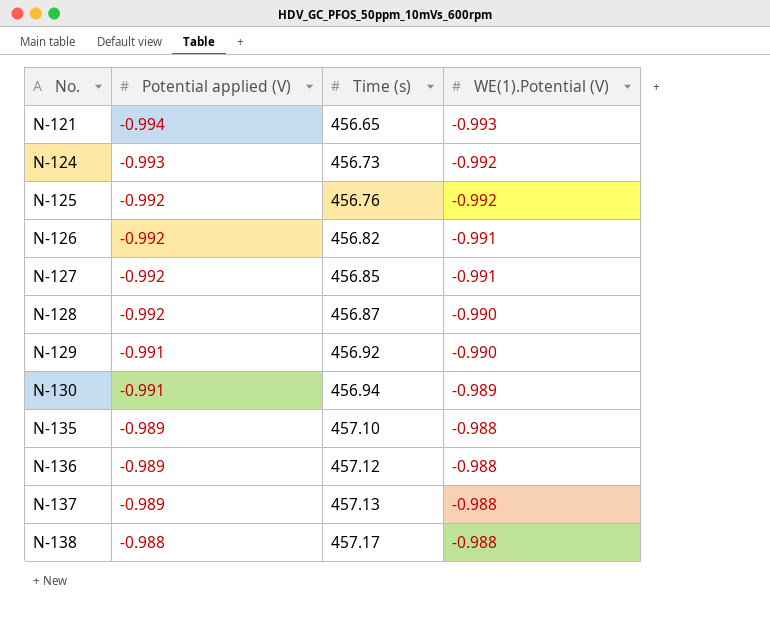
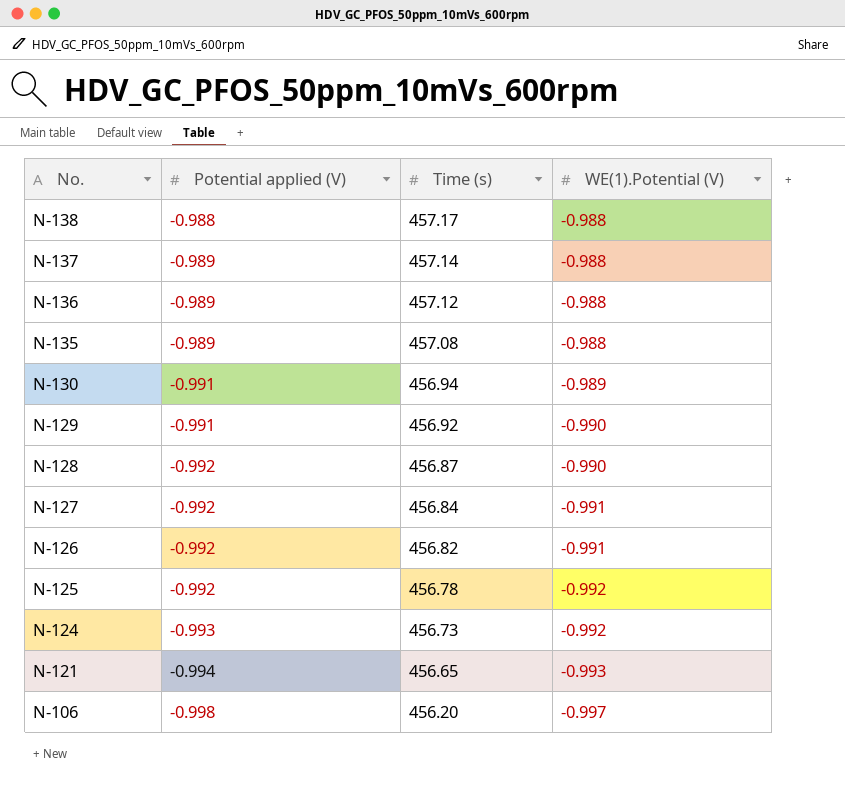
row order: No. ascending -> No. descending
N-137 | Time (s): 457.13 -> 457.14
N-135 | Time (s): 457.10 -> 457.08
N-127 | Time (s): 456.85 -> 456.84
N-125 | Time (s): 456.76 -> 456.78
row N-106: none -> -0.998 | 456.20 | -0.997

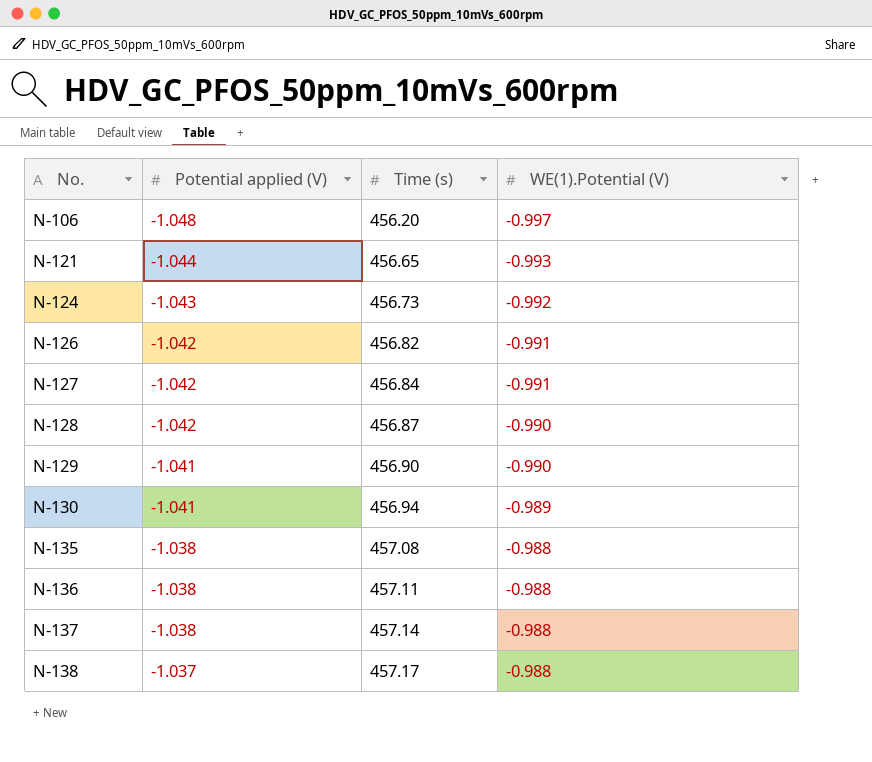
row order: No. descending -> No. ascending
row N-125: -0.992 | 456.78 | -0.992 -> none
N-106 | Potential applied (V): -0.998 -> -1.048
N-121 | Potential applied (V): -0.994 -> -1.044
N-124 | Potential applied (V): -0.993 -> -1.043
N-126 | Potential applied (V): -0.992 -> -1.042
N-127 | Potential applied (V): -0.992 -> -1.042
N-128 | Potential applied (V): -0.992 -> -1.042
N-129 | Potential applied (V): -0.991 -> -1.041
N-129 | Time (s): 456.92 -> 456.90
N-130 | Potential applied (V): -0.991 -> -1.041
N-135 | Potential applied (V): -0.989 -> -1.038
N-136 | Potential applied (V): -0.989 -> -1.038
N-136 | Time (s): 457.12 -> 457.11
N-137 | Potential applied (V): -0.989 -> -1.038
N-138 | Potential applied (V): -0.988 -> -1.037

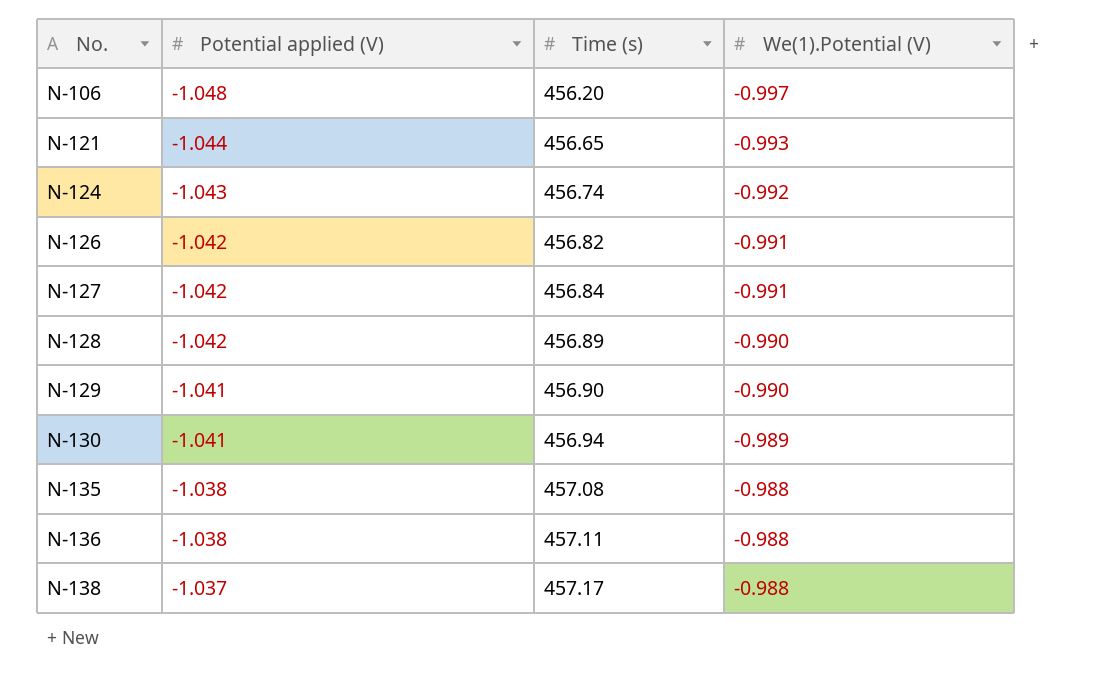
column name: WE(1).Potential (V) -> We(1).Potential (V)
row N-137: -1.038 | 457.14 | -0.988 -> none
N-124 | Time (s): 456.73 -> 456.74
N-128 | Time (s): 456.87 -> 456.89

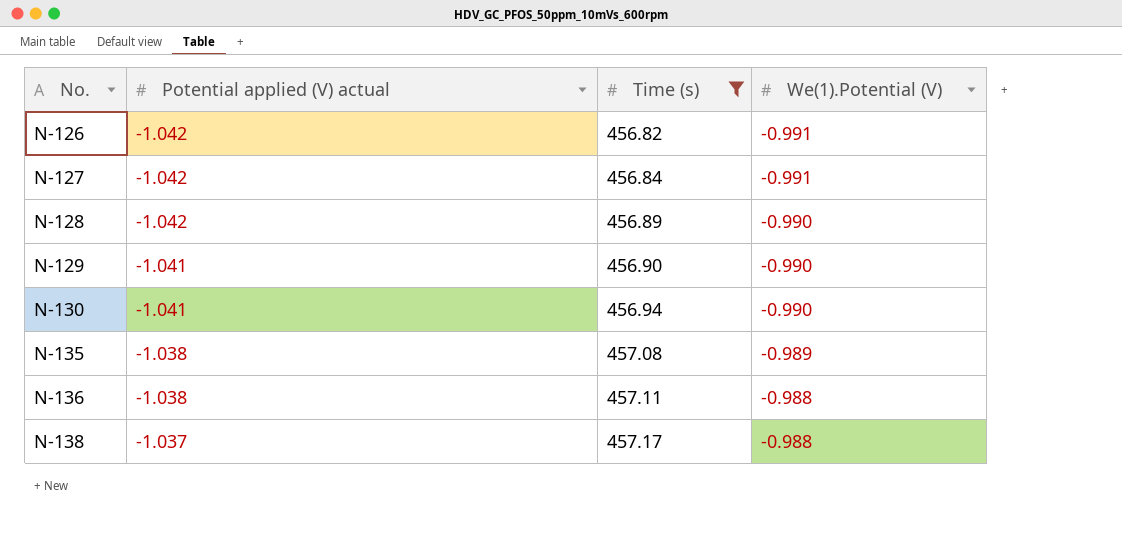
filter: none -> Time (s) >= 456.82
column name: Potential applied (V) -> Potential applied (V) actual
N-130 | We(1).Potential (V): -0.989 -> -0.990
N-135 | We(1).Potential (V): -0.988 -> -0.989

